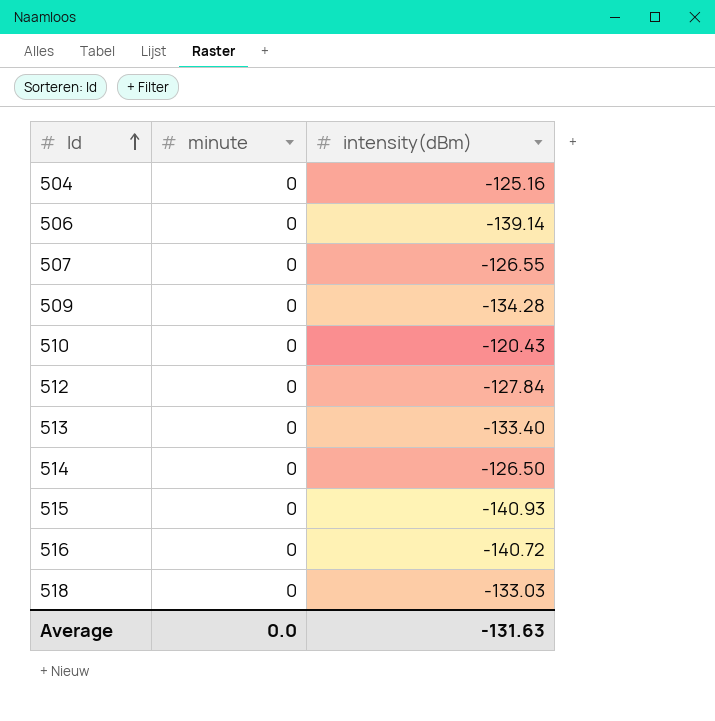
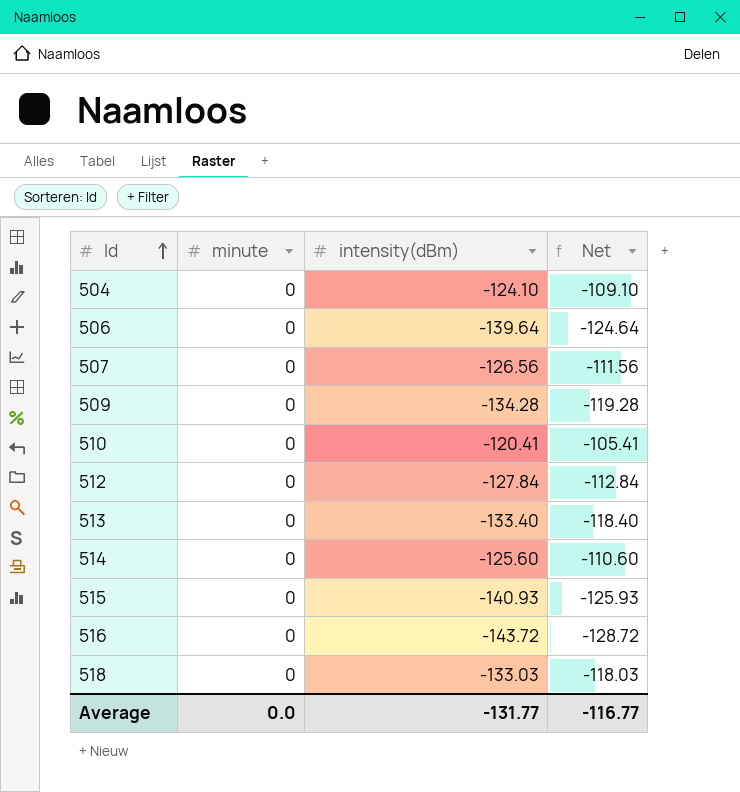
column Net | formula: none -> [intensity(dBm)] + 15
504 | intensity(dBm): -125.16 -> -124.10
506 | intensity(dBm): -139.14 -> -139.64
507 | intensity(dBm): -126.55 -> -126.56
510 | intensity(dBm): -120.43 -> -120.41
514 | intensity(dBm): -126.50 -> -125.60
516 | intensity(dBm): -140.72 -> -143.72
Average | intensity(dBm): -131.63 -> -131.77

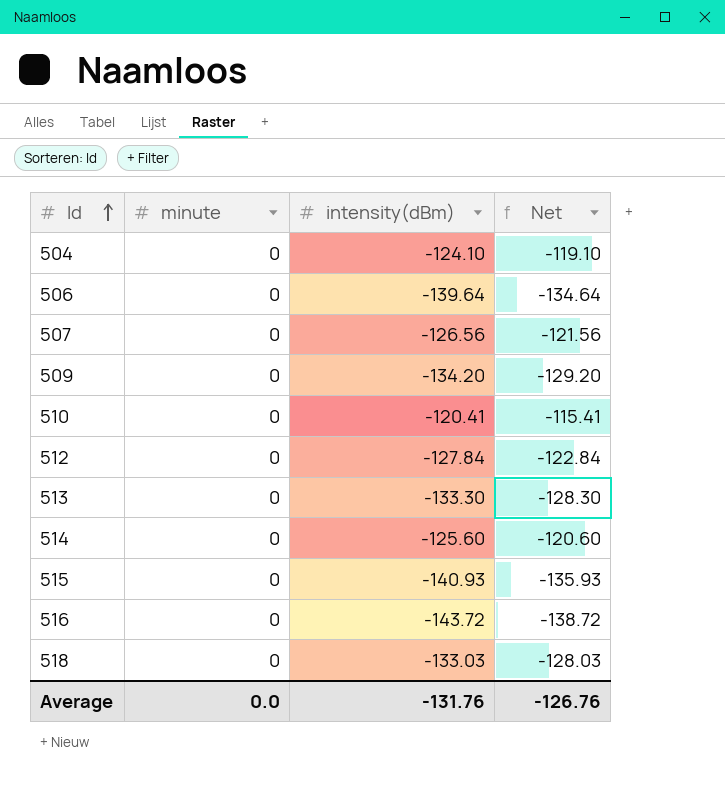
column Net | formula: [intensity(dBm)] + 15 -> [intensity(dBm)] + 5
509 | intensity(dBm): -134.28 -> -134.20
513 | intensity(dBm): -133.40 -> -133.30
Average | intensity(dBm): -131.77 -> -131.76
Average | Net: -116.77 -> -126.76

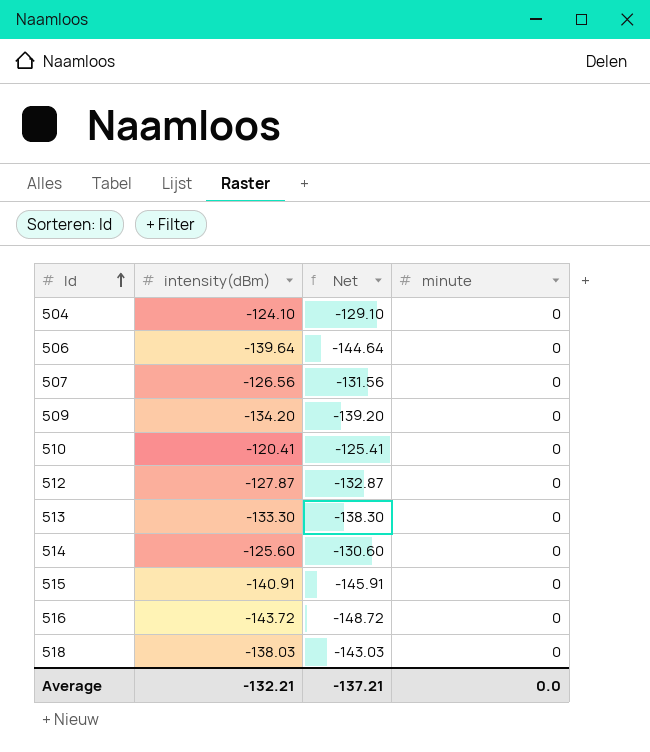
column Net | formula: [intensity(dBm)] + 5 -> [intensity(dBm)] - 5
column minute | position: 2 -> 4
512 | intensity(dBm): -127.84 -> -127.87
515 | intensity(dBm): -140.93 -> -140.91
518 | intensity(dBm): -133.03 -> -138.03
Average | intensity(dBm): -131.76 -> -132.21
Average | Net: -126.76 -> -137.21

